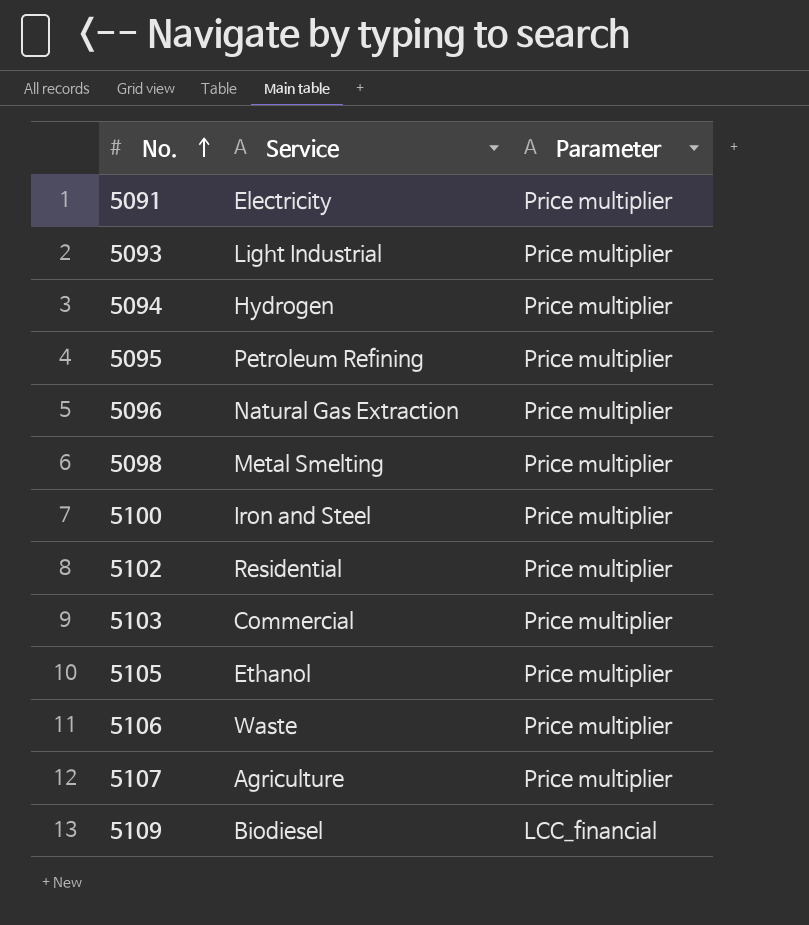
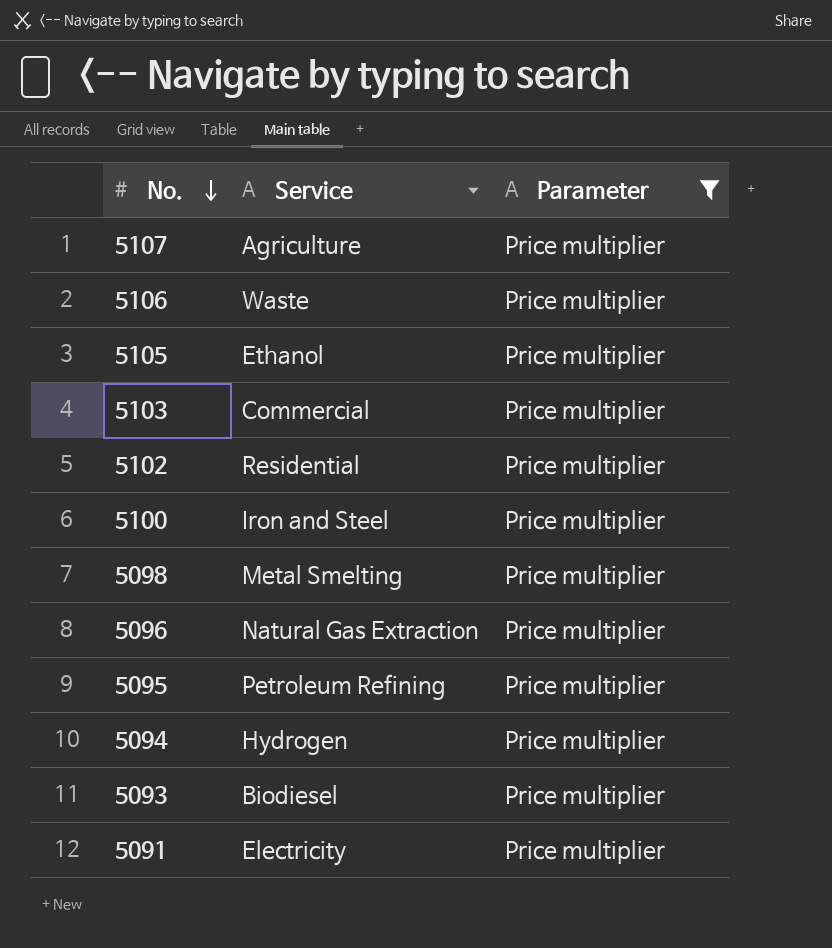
filter: none -> Parameter = Price multiplier
row order: No. ascending -> No. descending
5093 | Service: Light Industrial -> Biodiesel

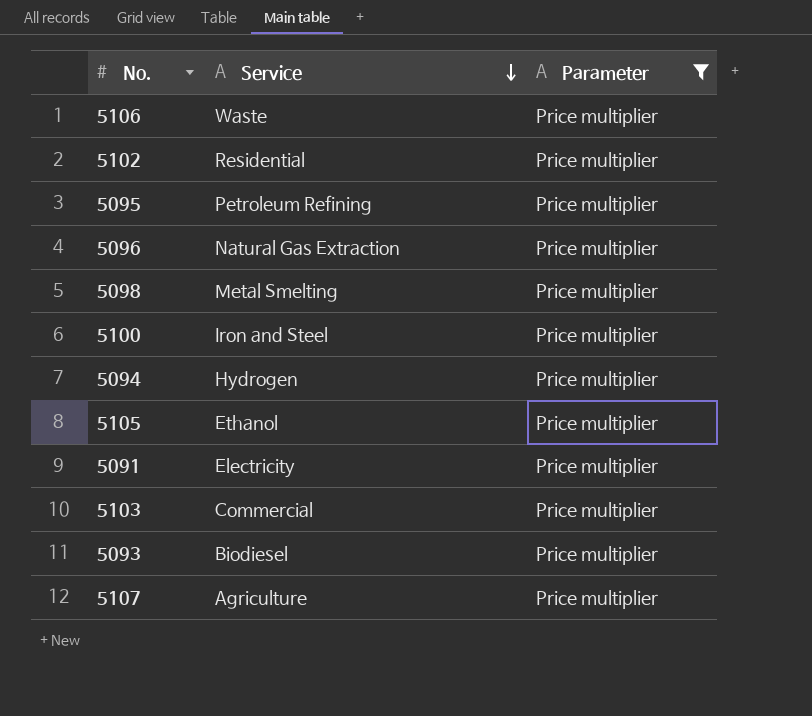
row order: No. descending -> Service descending

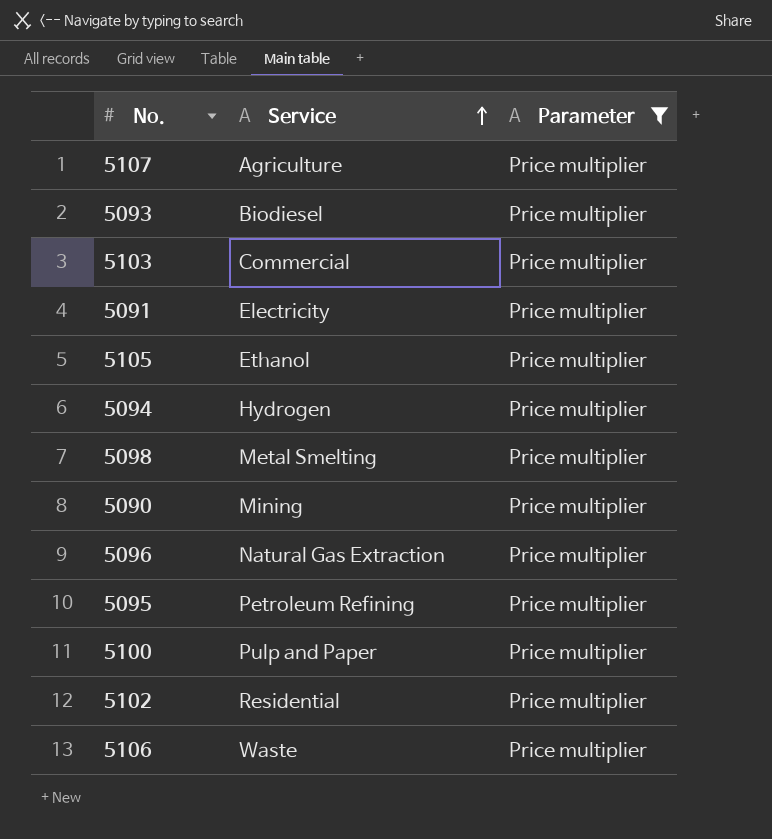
row order: Service descending -> Service ascending
row 5090: none -> Mining | Price multiplier
5100 | Service: Iron and Steel -> Pulp and Paper

